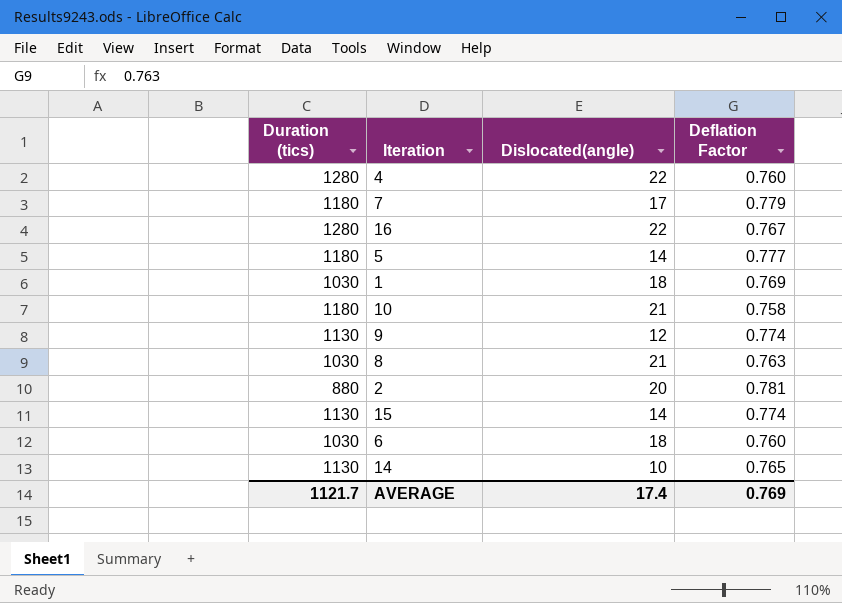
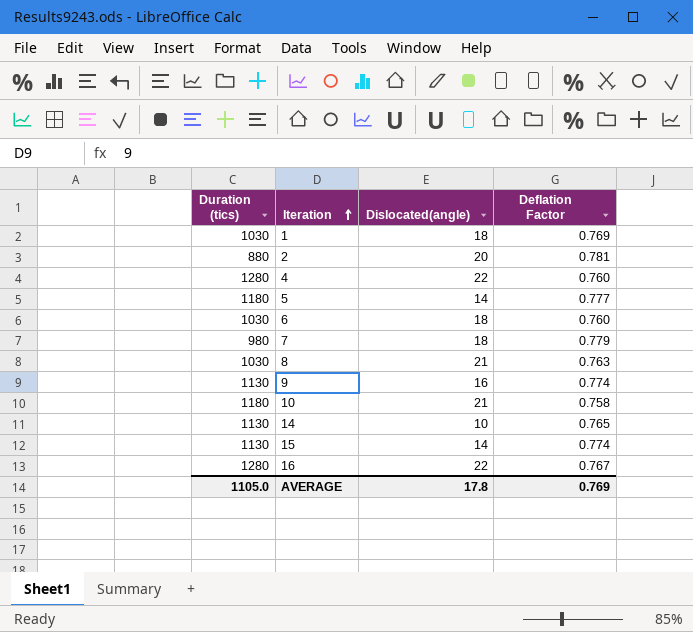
row order: none -> Iteration ascending
7 | Duration (tics): 1180 -> 980
7 | Dislocated(angle): 17 -> 18
9 | Dislocated(angle): 12 -> 16
AVERAGE | Duration (tics): 1121.7 -> 1105.0
AVERAGE | Dislocated(angle): 17.4 -> 17.8

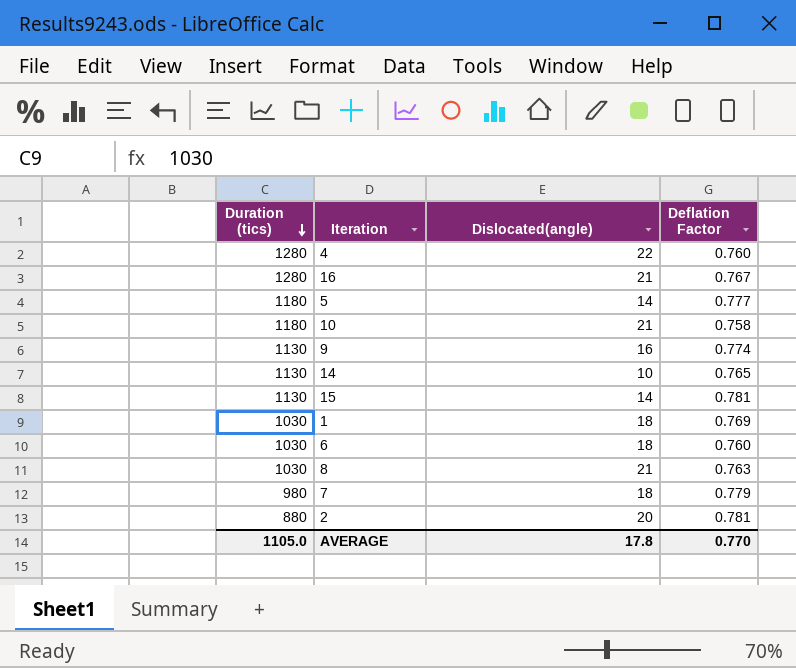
row order: Iteration ascending -> Duration (tics) descending
16 | Dislocated(angle): 22 -> 21
15 | Deflation Factor: 0.774 -> 0.781
AVERAGE | Deflation Factor: 0.769 -> 0.770

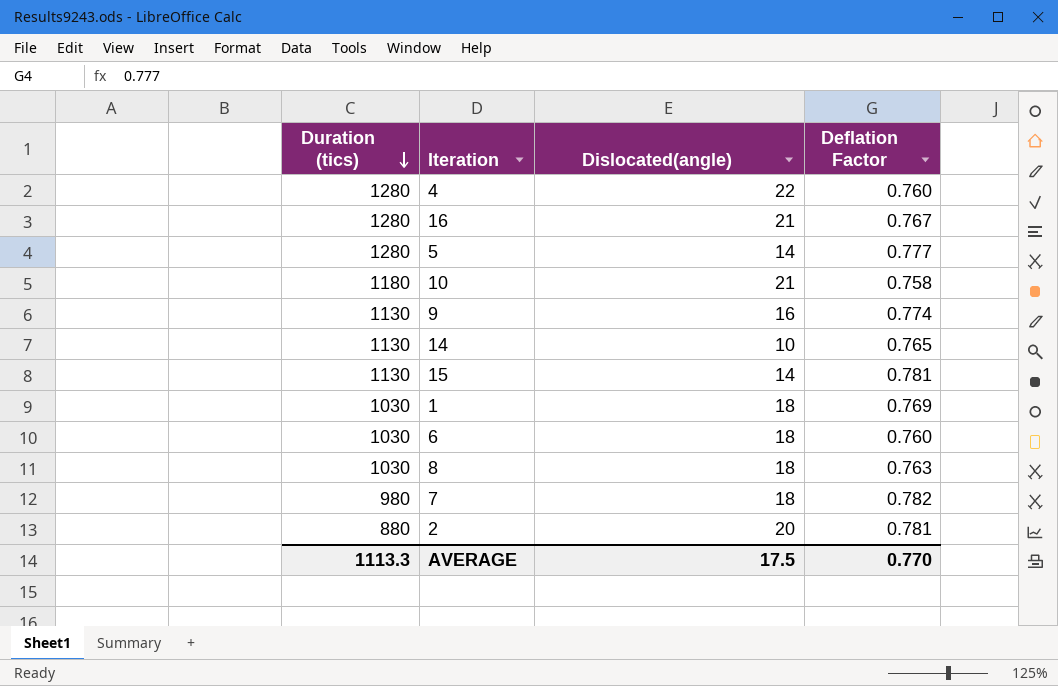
5 | Duration (tics): 1180 -> 1280
8 | Dislocated(angle): 21 -> 18
7 | Deflation Factor: 0.779 -> 0.782
AVERAGE | Duration (tics): 1105.0 -> 1113.3
AVERAGE | Dislocated(angle): 17.8 -> 17.5

